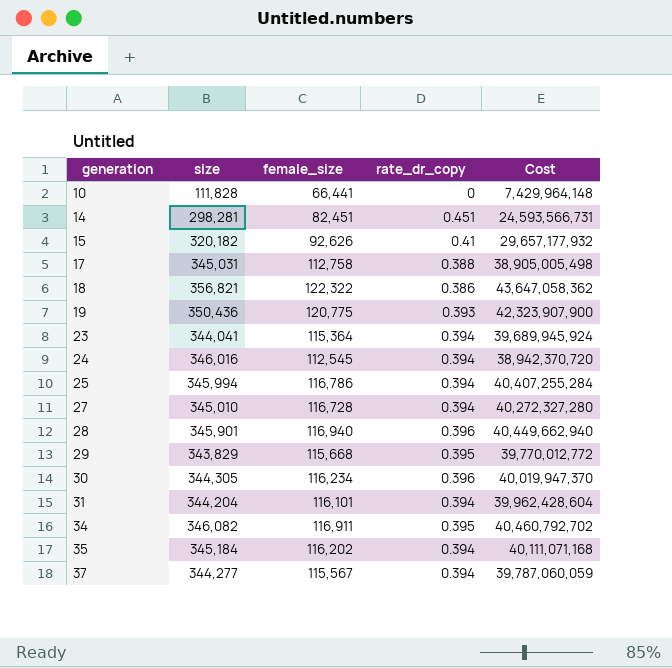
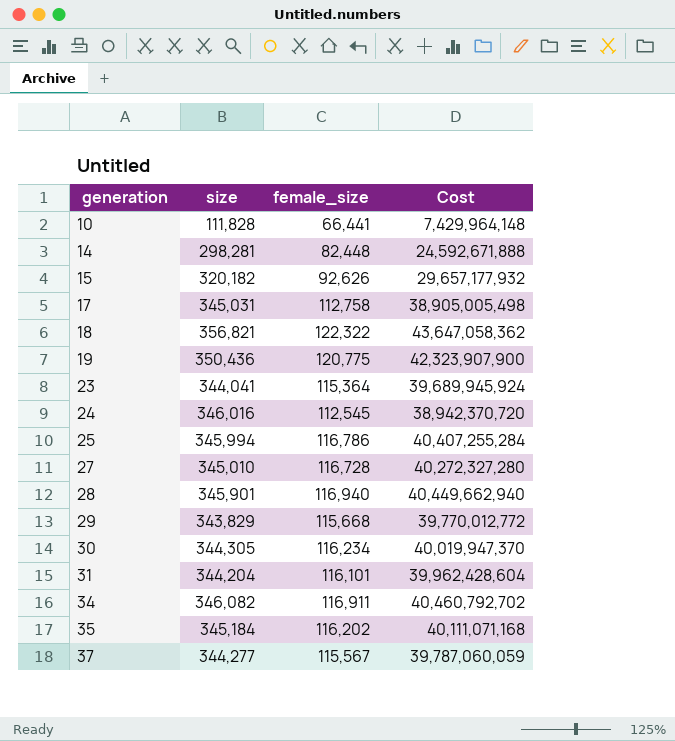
column rate_dr_copy | position: 4 -> none
14 | female_size: 82,451 -> 82,448
14 | Cost: 24,593,566,731 -> 24,592,671,888

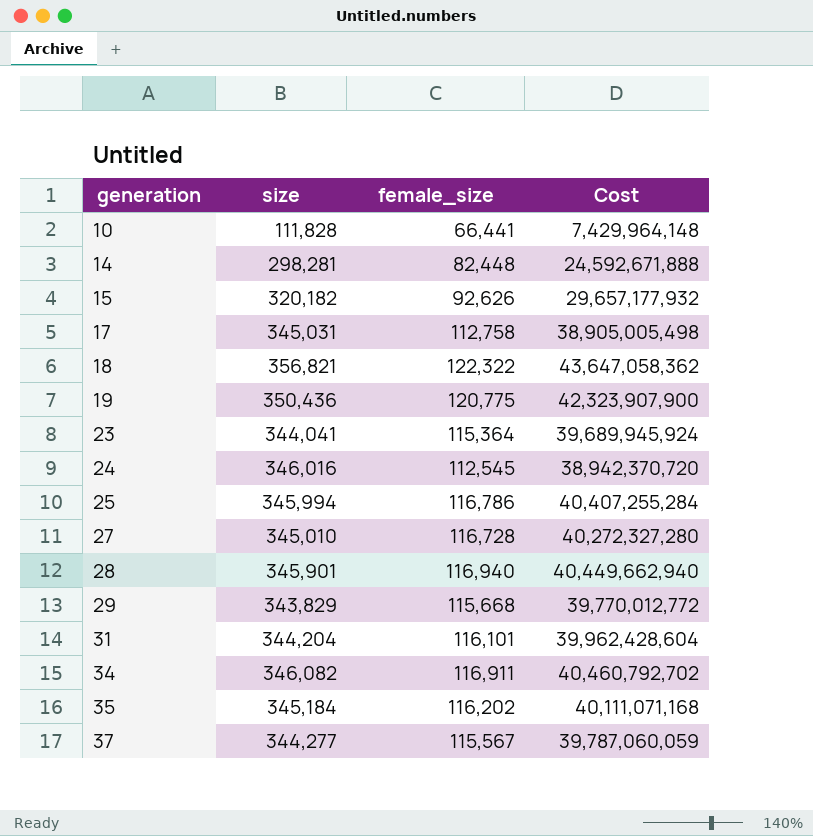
row 30: 344,305 | 116,234 | 40,019,947,370 -> none

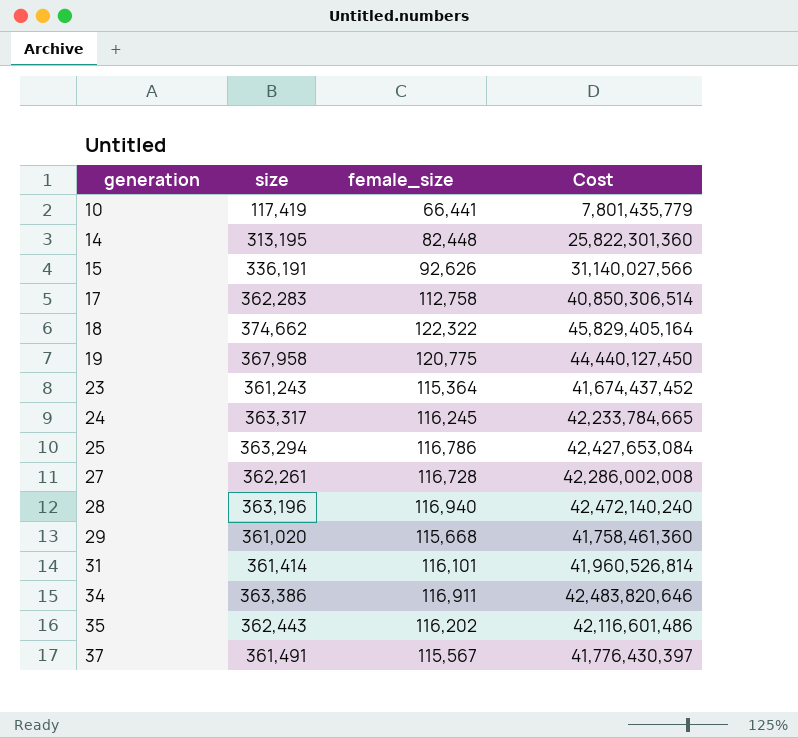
10 | size: 111,828 -> 117,419
10 | Cost: 7,429,964,148 -> 7,801,435,779
14 | size: 298,281 -> 313,195
14 | Cost: 24,592,671,888 -> 25,822,301,360
15 | size: 320,182 -> 336,191
15 | Cost: 29,657,177,932 -> 31,140,027,566
17 | size: 345,031 -> 362,283
17 | Cost: 38,905,005,498 -> 40,850,306,514
18 | size: 356,821 -> 374,662
18 | Cost: 43,647,058,362 -> 45,829,405,164
19 | size: 350,436 -> 367,958
19 | Cost: 42,323,907,900 -> 44,440,127,450
23 | size: 344,041 -> 361,243
23 | Cost: 39,689,945,924 -> 41,674,437,452
24 | size: 346,016 -> 363,317
24 | female_size: 112,545 -> 116,245
24 | Cost: 38,942,370,720 -> 42,233,784,665
25 | size: 345,994 -> 363,294
25 | Cost: 40,407,255,284 -> 42,427,653,084
27 | size: 345,010 -> 362,261
27 | Cost: 40,272,327,280 -> 42,286,002,008
28 | size: 345,901 -> 363,196
28 | Cost: 40,449,662,940 -> 42,472,140,240
29 | size: 343,829 -> 361,020
29 | Cost: 39,770,012,772 -> 41,758,461,360
31 | size: 344,204 -> 361,414
31 | Cost: 39,962,428,604 -> 41,960,526,814
34 | size: 346,082 -> 363,386
34 | Cost: 40,460,792,702 -> 42,483,820,646
35 | size: 345,184 -> 362,443
35 | Cost: 40,111,071,168 -> 42,116,601,486
37 | size: 344,277 -> 361,491
37 | Cost: 39,787,060,059 -> 41,776,430,397

